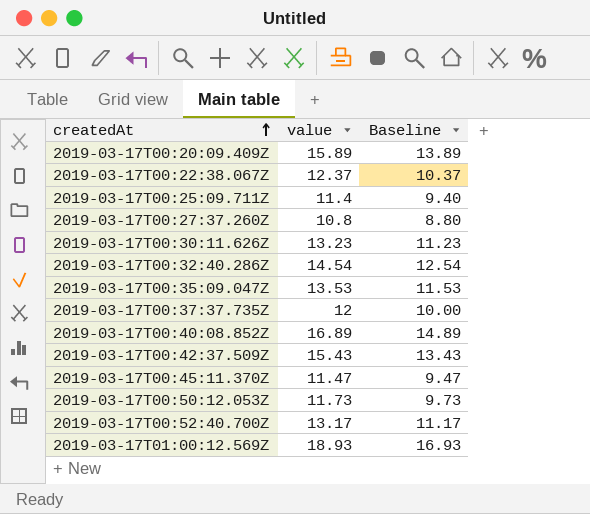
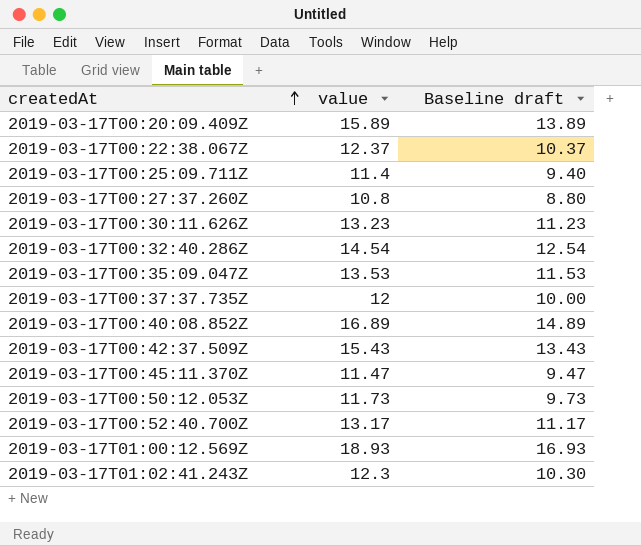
column name: Baseline -> Baseline draft
row 2019-03-17T01:02:41.243Z: none -> 12.3 | 10.30

